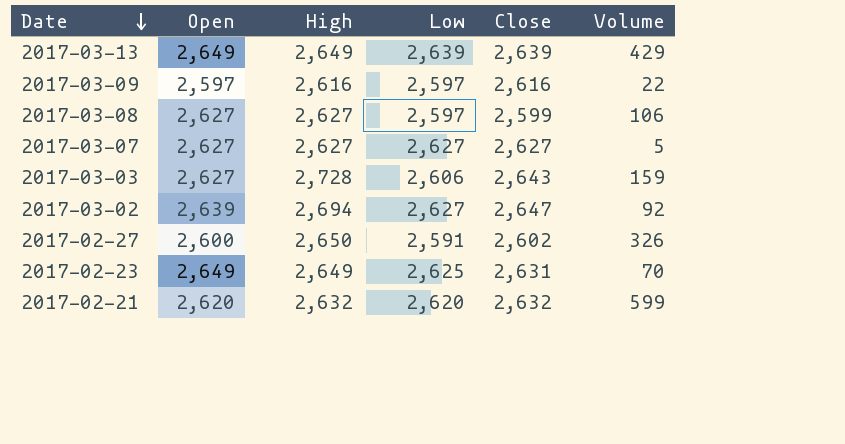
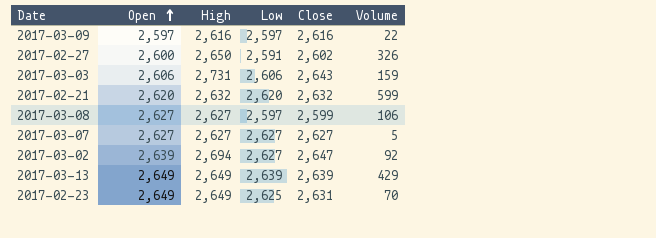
row order: Date descending -> Open ascending
2017-03-03 | Open: 2,627 -> 2,606
2017-03-03 | High: 2,728 -> 2,731

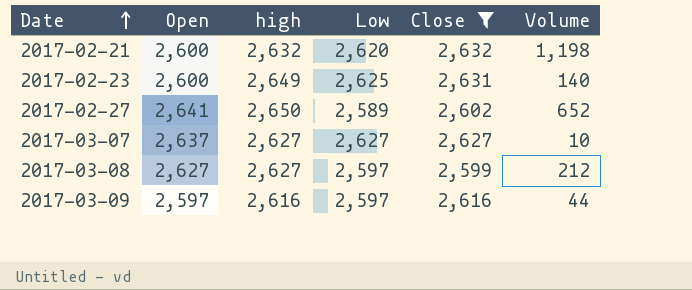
filter: none -> Close <= 2,632
row order: Open ascending -> Date ascending
column name: High -> high
2017-02-21 | Open: 2,620 -> 2,600
2017-02-21 | Volume: 599 -> 1,198
2017-02-23 | Open: 2,649 -> 2,600
2017-02-23 | Volume: 70 -> 140
2017-02-27 | Open: 2,600 -> 2,641
2017-02-27 | Low: 2,591 -> 2,589
2017-02-27 | Volume: 326 -> 652
2017-03-07 | Open: 2,627 -> 2,637
2017-03-07 | Volume: 5 -> 10
2017-03-08 | Volume: 106 -> 212
2017-03-09 | Volume: 22 -> 44

